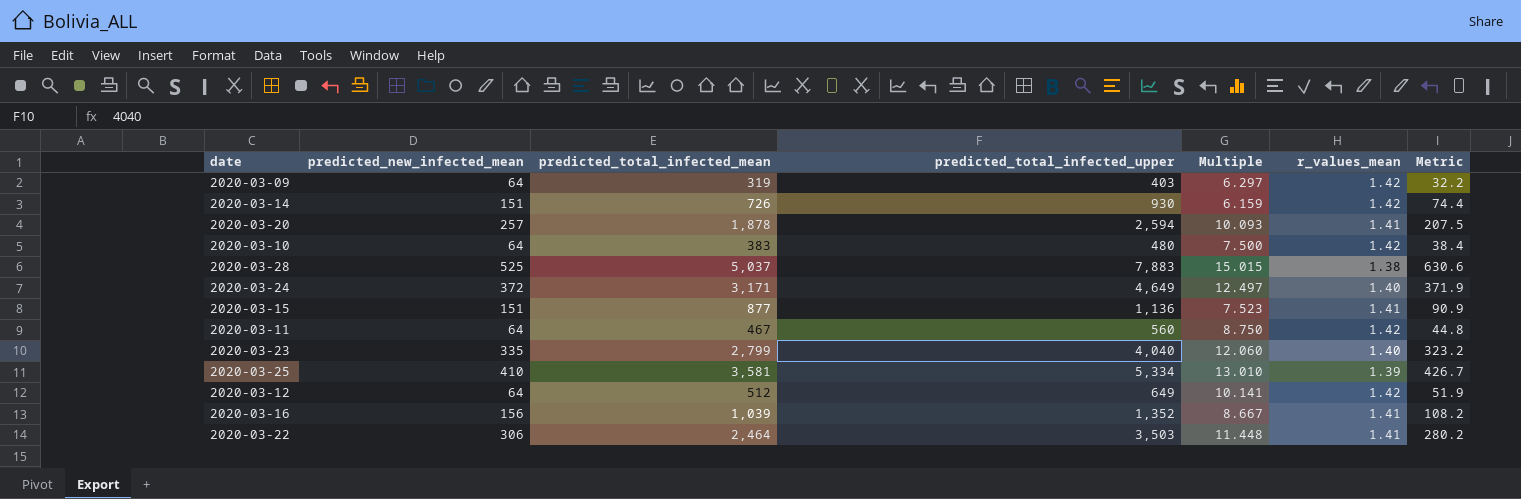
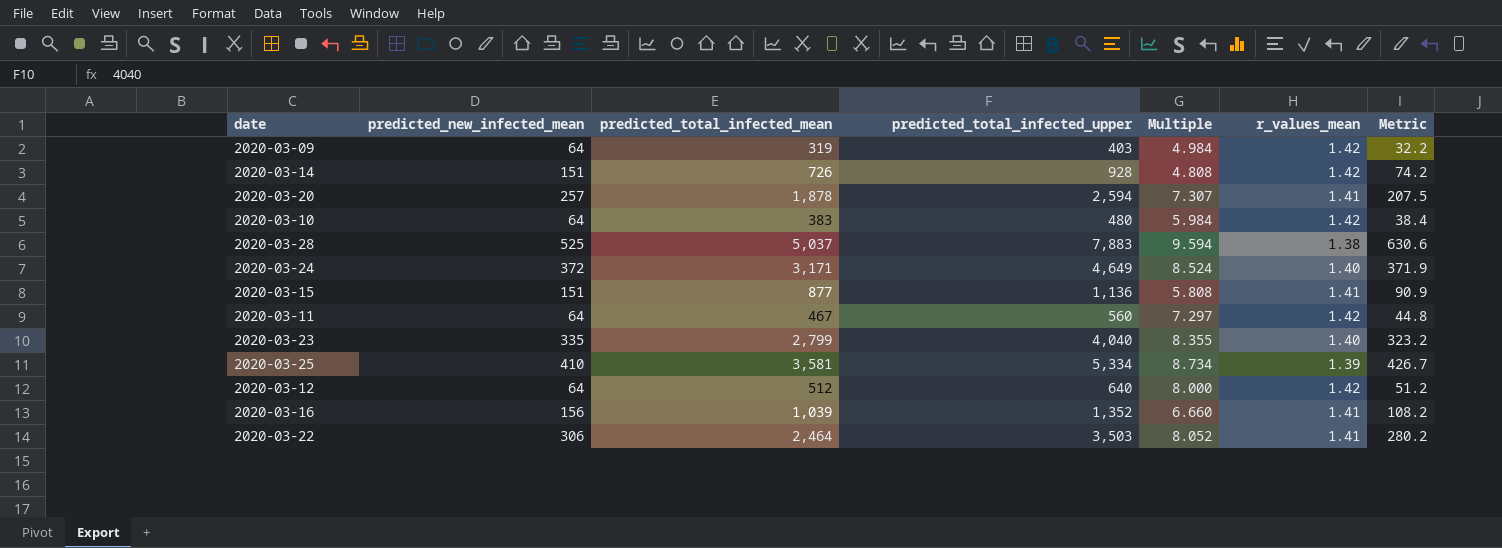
column Multiple | formula: [predicted_total_infected_upper] / [predicted_new_infected_mean] -> [predicted_total_infected_mean] / [predicted_new_infected_mean]
2020-03-14 | predicted_total_infected_upper: 930 -> 928
2020-03-14 | Metric: 74.4 -> 74.2
2020-03-12 | predicted_total_infected_upper: 649 -> 640
2020-03-12 | Metric: 51.9 -> 51.2

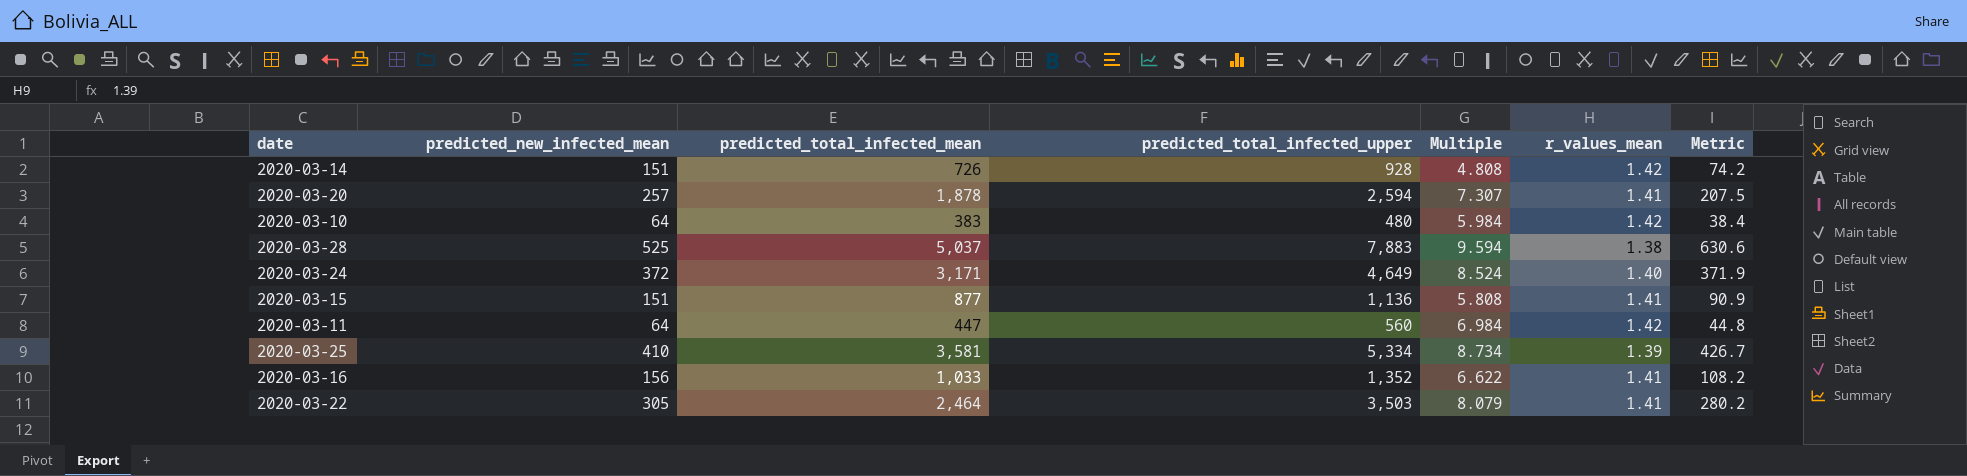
row 2020-03-09: 64 | 319 | 403 | 4.984 | 1.42 | 32.2 -> none
row 2020-03-23: 335 | 2,799 | 4,040 | 8.355 | 1.40 | 323.2 -> none
row 2020-03-12: 64 | 512 | 640 | 8.000 | 1.42 | 51.2 -> none
2020-03-11 | predicted_total_infected_mean: 467 -> 447
2020-03-11 | Multiple: 7.297 -> 6.984
2020-03-16 | predicted_total_infected_mean: 1,039 -> 1,033
2020-03-16 | Multiple: 6.660 -> 6.622
2020-03-22 | predicted_new_infected_mean: 306 -> 305
2020-03-22 | Multiple: 8.052 -> 8.079

